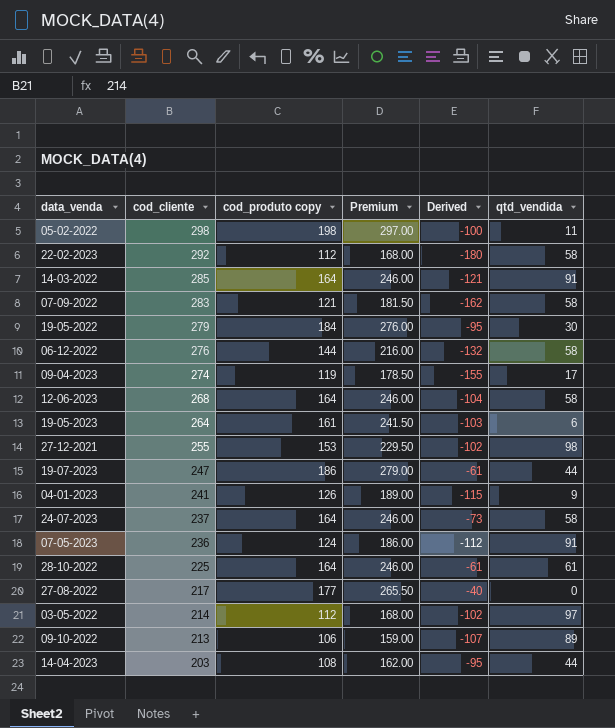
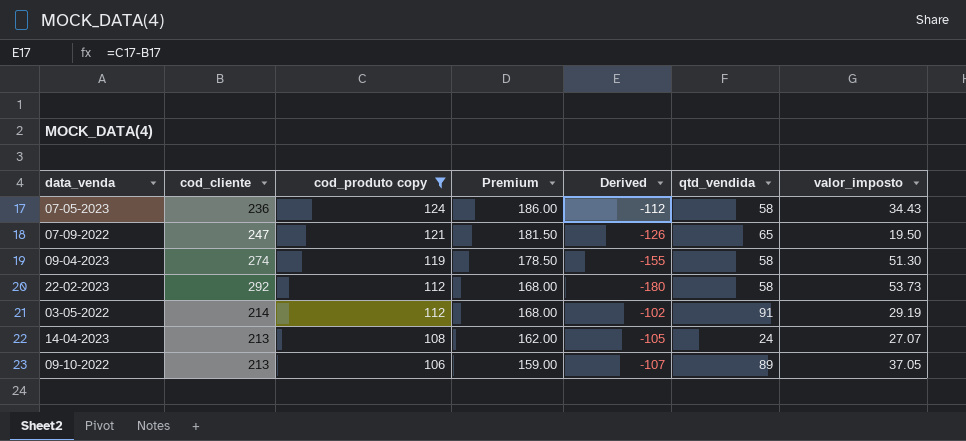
filter: none -> cod_produto copy <= 124
row order: cod_cliente descending -> cod_produto copy descending
column valor_imposto | position: none -> 7
07-05-2023 | qtd_vendida: 91 -> 58
07-09-2022 | cod_cliente: 283 -> 247
07-09-2022 | Derived: -162 -> -126
07-09-2022 | qtd_vendida: 58 -> 65
09-04-2023 | qtd_vendida: 17 -> 58
03-05-2022 | qtd_vendida: 97 -> 91
14-04-2023 | cod_cliente: 203 -> 213
14-04-2023 | Derived: -95 -> -105
14-04-2023 | qtd_vendida: 44 -> 24

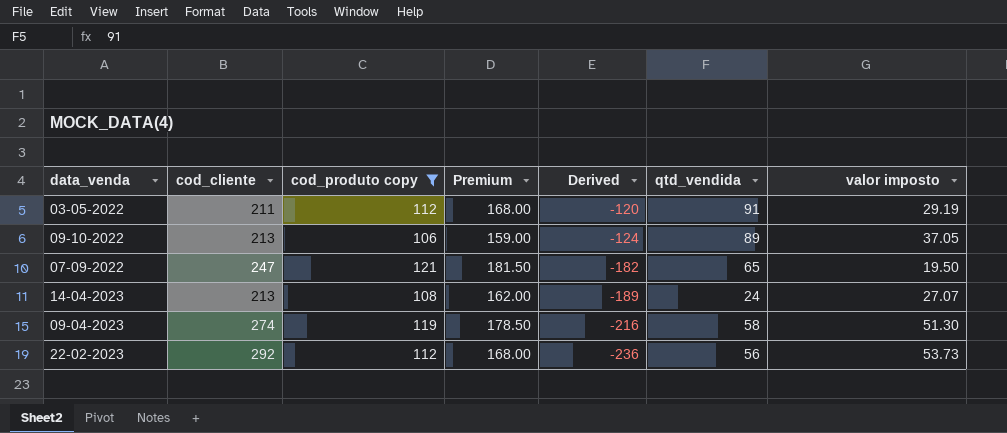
row order: cod_produto copy descending -> Derived descending
column Derived | formula: [cod_produto copy] - [cod_cliente] -> [qtd_vendida] - [cod_cliente]
column name: valor_imposto -> valor imposto
row 07-05-2023: 236 | 124 | 186.00 | -112 | 58 | 34.43 -> none
03-05-2022 | cod_cliente: 214 -> 211
22-02-2023 | qtd_vendida: 58 -> 56

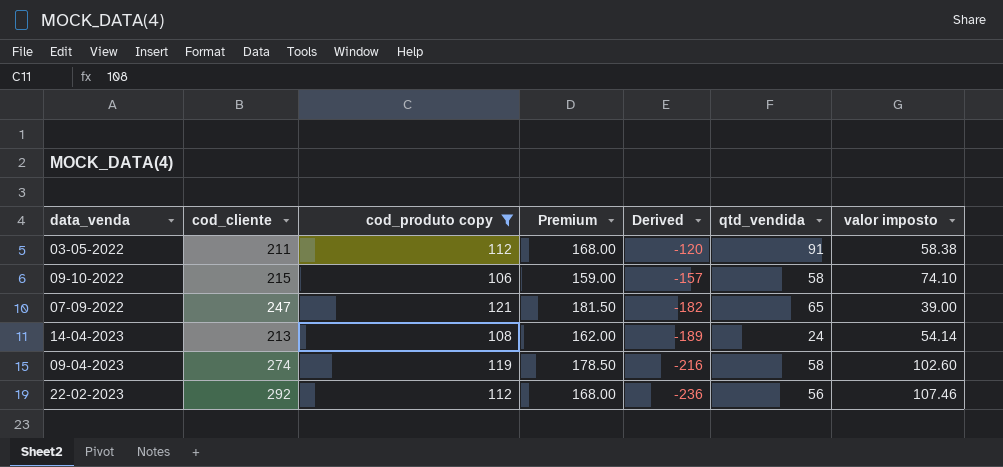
03-05-2022 | valor imposto: 29.19 -> 58.38
09-10-2022 | cod_cliente: 213 -> 215
09-10-2022 | Derived: -124 -> -157
09-10-2022 | qtd_vendida: 89 -> 58
09-10-2022 | valor imposto: 37.05 -> 74.10
07-09-2022 | valor imposto: 19.50 -> 39.00
14-04-2023 | valor imposto: 27.07 -> 54.14
09-04-2023 | valor imposto: 51.30 -> 102.60
22-02-2023 | valor imposto: 53.73 -> 107.46

